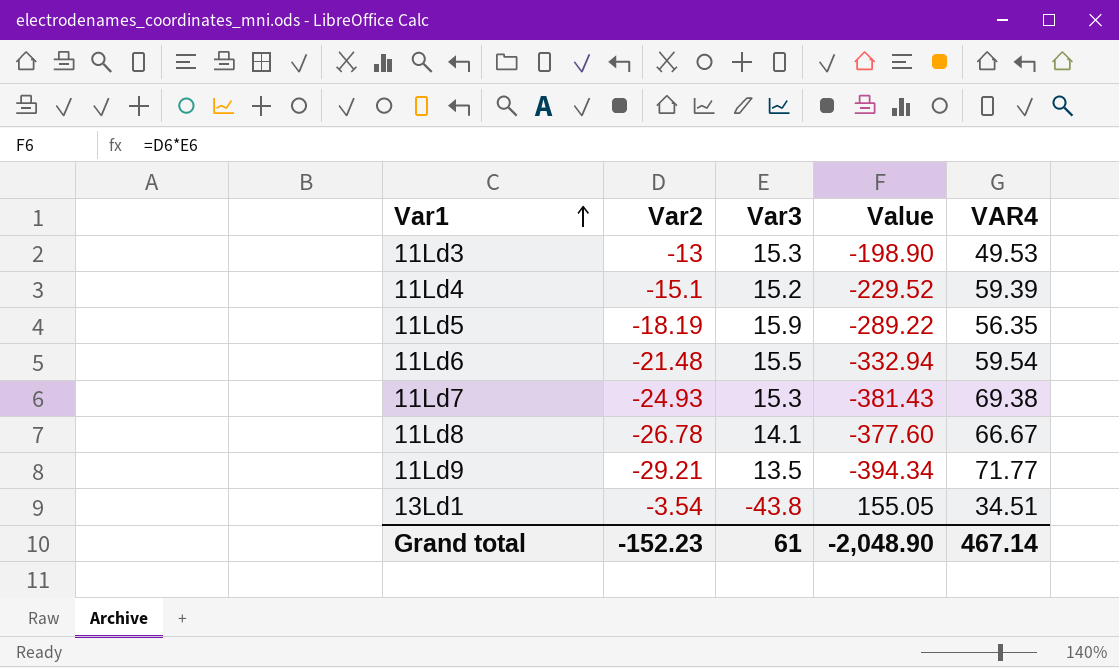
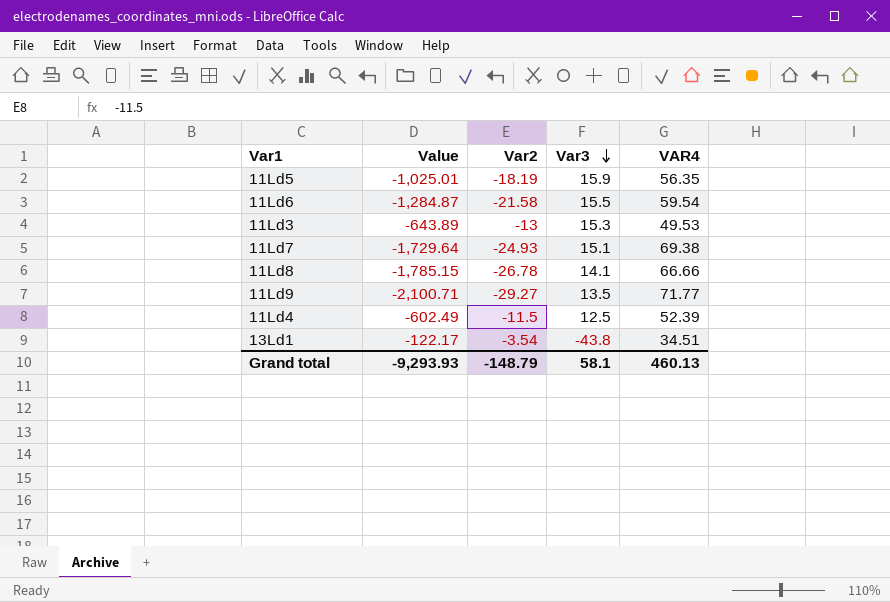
row order: Var1 ascending -> Var3 descending
column Value | formula: [Var2] * [Var3] -> [Var2] * [VAR4]
column Value | position: 4 -> 2
11Ld6 | Var2: -21.48 -> -21.58
11Ld7 | Var3: 15.3 -> 15.1
11Ld8 | VAR4: 66.67 -> 66.66
11Ld9 | Var2: -29.21 -> -29.27
11Ld4 | Var2: -15.1 -> -11.5
11Ld4 | Var3: 15.2 -> 12.5
11Ld4 | VAR4: 59.39 -> 52.39
Grand total | Value: -2,048.90 -> -9,293.93
Grand total | Var2: -152.23 -> -148.79
Grand total | Var3: 61 -> 58.1
Grand total | VAR4: 467.14 -> 460.13

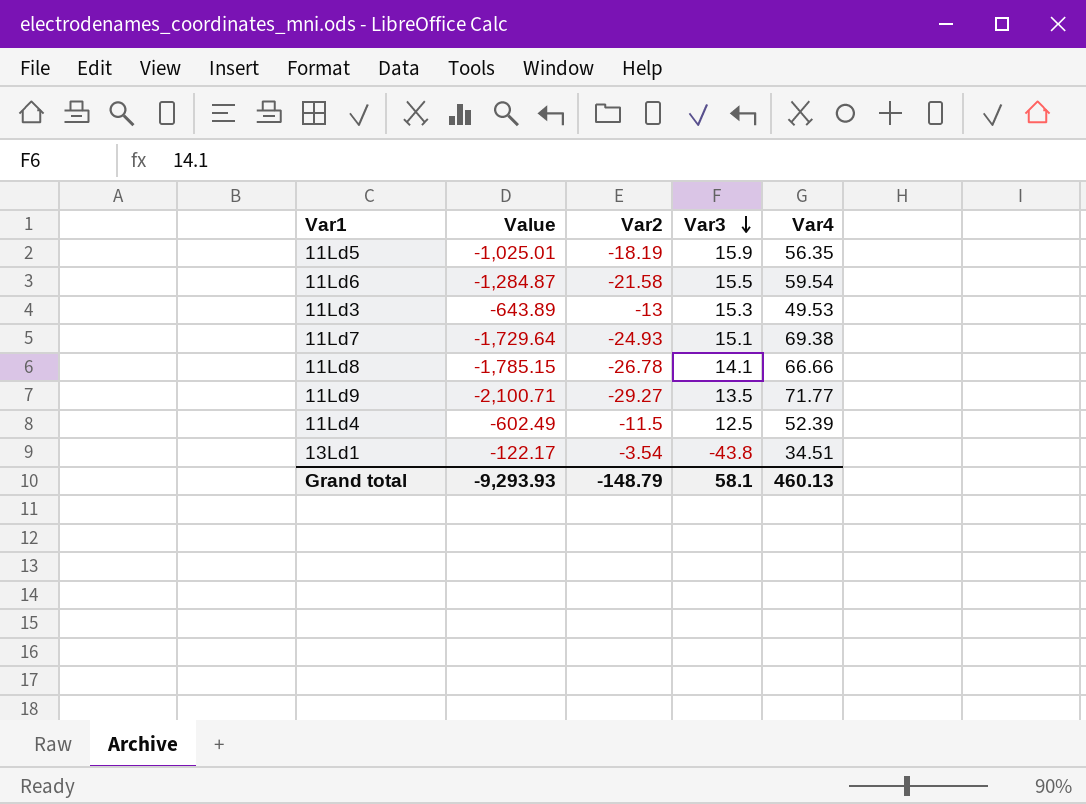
column name: VAR4 -> Var4

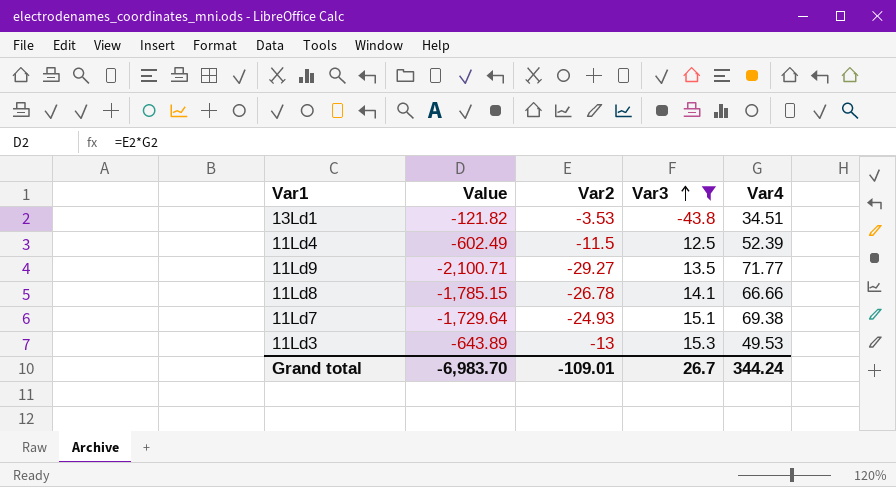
filter: none -> Var3 <= 15.3
row order: Var3 descending -> Var3 ascending
13Ld1 | Value: -122.17 -> -121.82
13Ld1 | Var2: -3.54 -> -3.53
Grand total | Value: -9,293.93 -> -6,983.70
Grand total | Var2: -148.79 -> -109.01
Grand total | Var3: 58.1 -> 26.7
Grand total | Var4: 460.13 -> 344.24

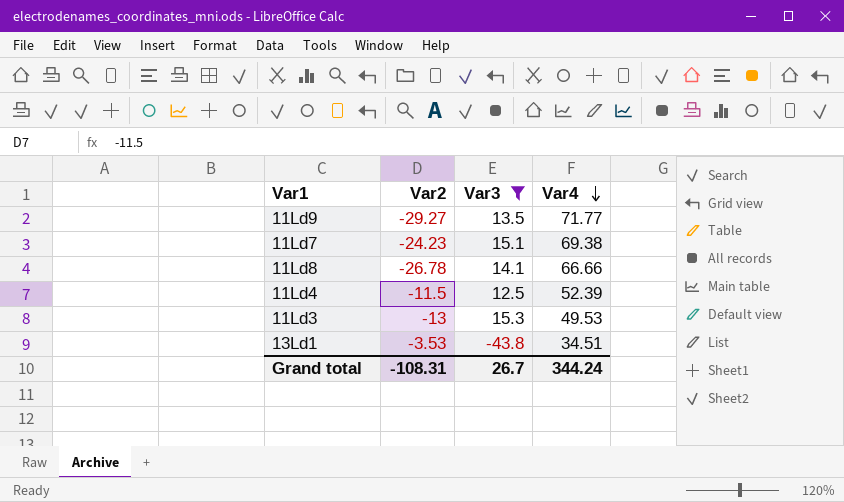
row order: Var3 ascending -> Var4 descending
column Value | formula: [Var2] * [Var4] -> none
11Ld7 | Var2: -24.93 -> -24.23
Grand total | Var2: -109.01 -> -108.31

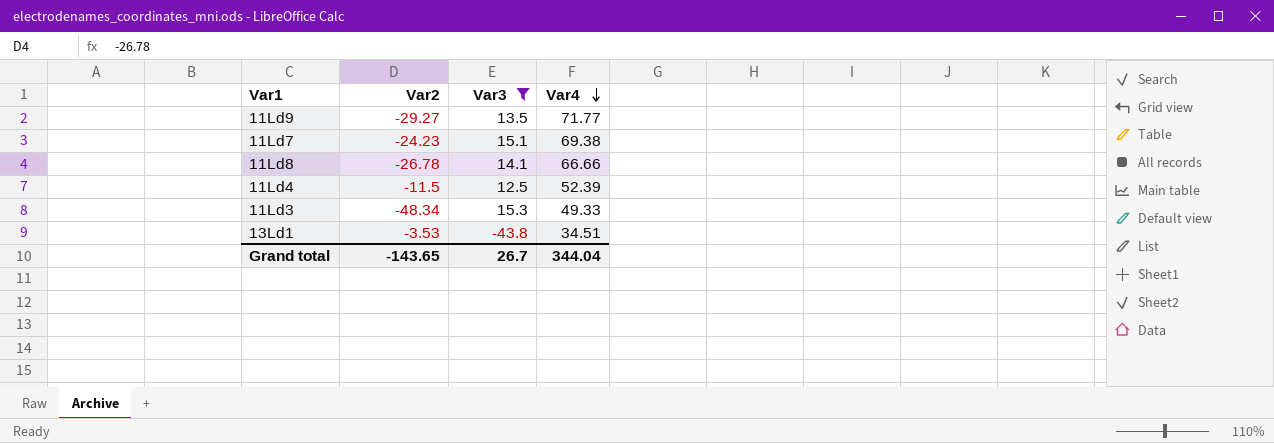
11Ld3 | Var2: -13 -> -48.34
11Ld3 | Var4: 49.53 -> 49.33
Grand total | Var2: -108.31 -> -143.65
Grand total | Var4: 344.24 -> 344.04

